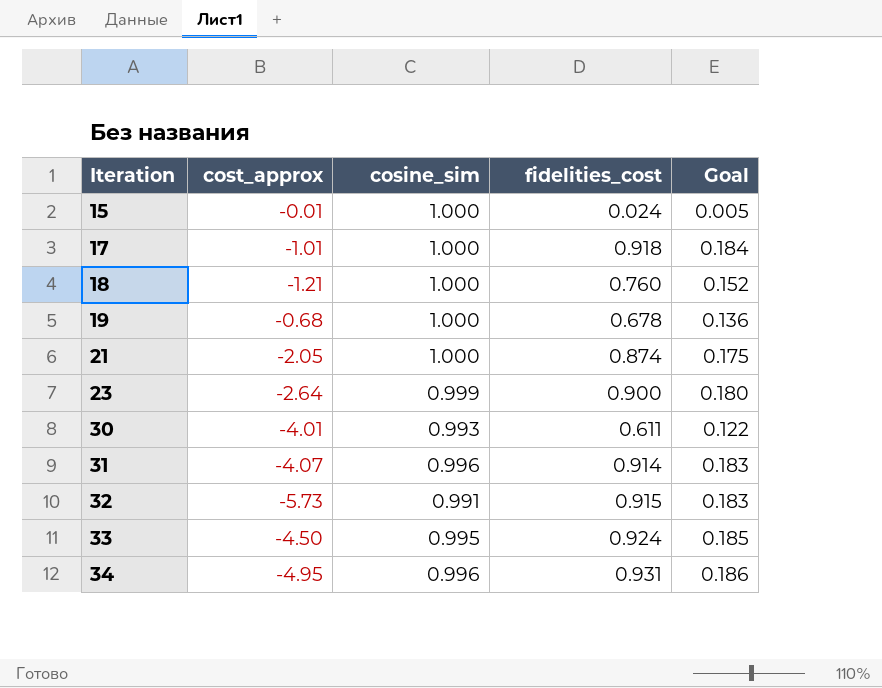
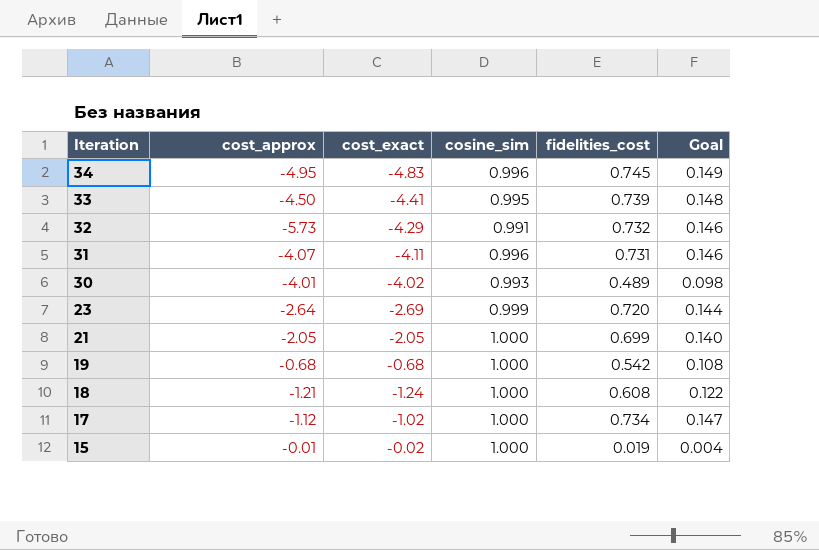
row order: Iteration ascending -> Iteration descending
column cost_exact | position: none -> 3
34 | fidelities_cost: 0.931 -> 0.745
34 | Goal: 0.186 -> 0.149
33 | fidelities_cost: 0.924 -> 0.739
33 | Goal: 0.185 -> 0.148
32 | fidelities_cost: 0.915 -> 0.732
32 | Goal: 0.183 -> 0.146
31 | fidelities_cost: 0.914 -> 0.731
31 | Goal: 0.183 -> 0.146
30 | fidelities_cost: 0.611 -> 0.489
30 | Goal: 0.122 -> 0.098
23 | fidelities_cost: 0.900 -> 0.720
23 | Goal: 0.180 -> 0.144
21 | fidelities_cost: 0.874 -> 0.699
21 | Goal: 0.175 -> 0.140
19 | fidelities_cost: 0.678 -> 0.542
19 | Goal: 0.136 -> 0.108
18 | fidelities_cost: 0.760 -> 0.608
18 | Goal: 0.152 -> 0.122
17 | cost_approx: -1.01 -> -1.12
17 | fidelities_cost: 0.918 -> 0.734
17 | Goal: 0.184 -> 0.147
15 | fidelities_cost: 0.024 -> 0.019
15 | Goal: 0.005 -> 0.004

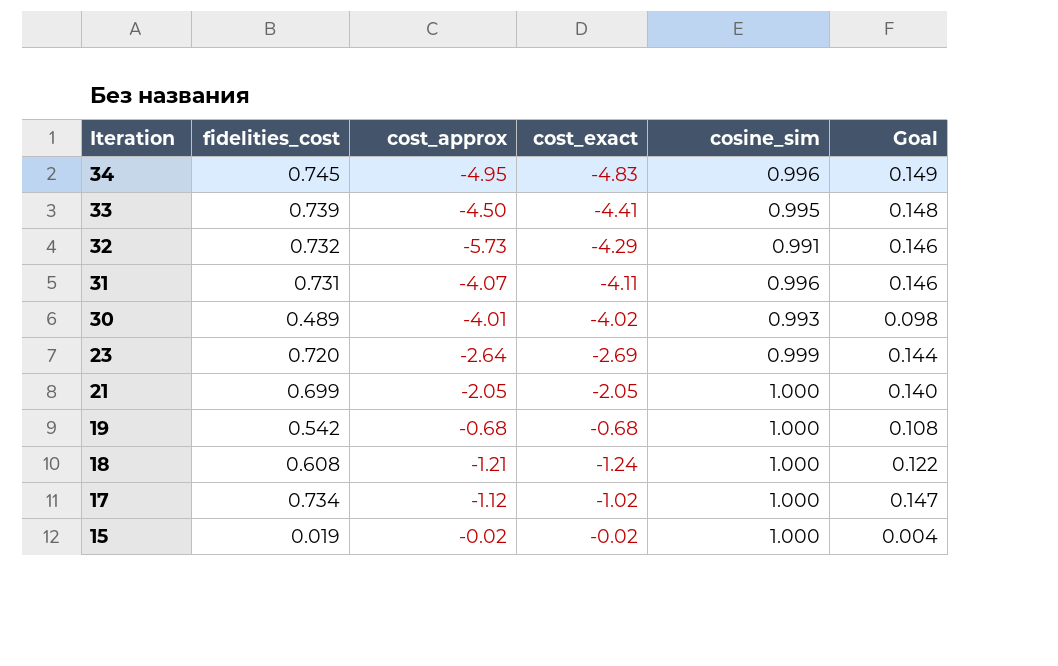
column fidelities_cost | position: 5 -> 2
15 | cost_approx: -0.01 -> -0.02

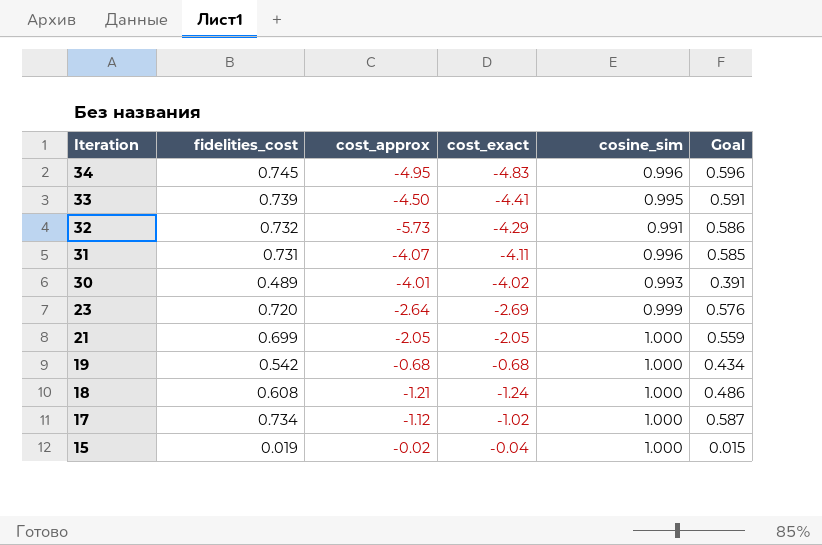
column Goal | formula: [fidelities_cost] * 0.2 -> [fidelities_cost] * 0.8
15 | cost_exact: -0.02 -> -0.04

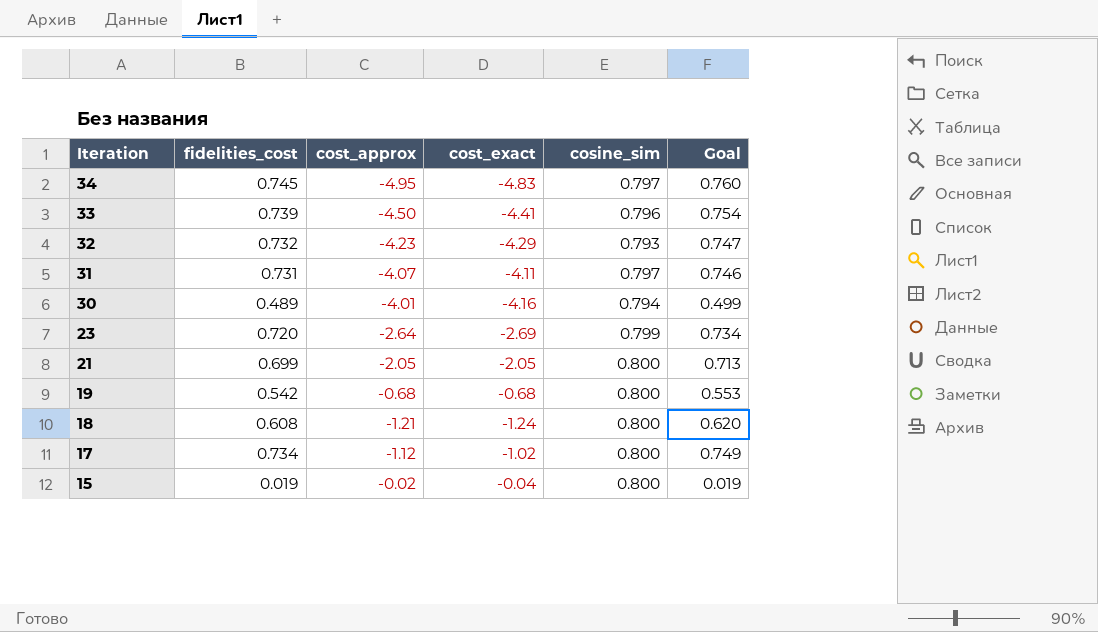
column Goal | formula: [fidelities_cost] * 0.8 -> [fidelities_cost] * 1.02
34 | cosine_sim: 0.996 -> 0.797
33 | cosine_sim: 0.995 -> 0.796
32 | cost_approx: -5.73 -> -4.23
32 | cosine_sim: 0.991 -> 0.793
31 | cosine_sim: 0.996 -> 0.797
30 | cost_exact: -4.02 -> -4.16
30 | cosine_sim: 0.993 -> 0.794
23 | cosine_sim: 0.999 -> 0.799
21 | cosine_sim: 1.000 -> 0.800
19 | cosine_sim: 1.000 -> 0.800
18 | cosine_sim: 1.000 -> 0.800
17 | cosine_sim: 1.000 -> 0.800
15 | cosine_sim: 1.000 -> 0.800

